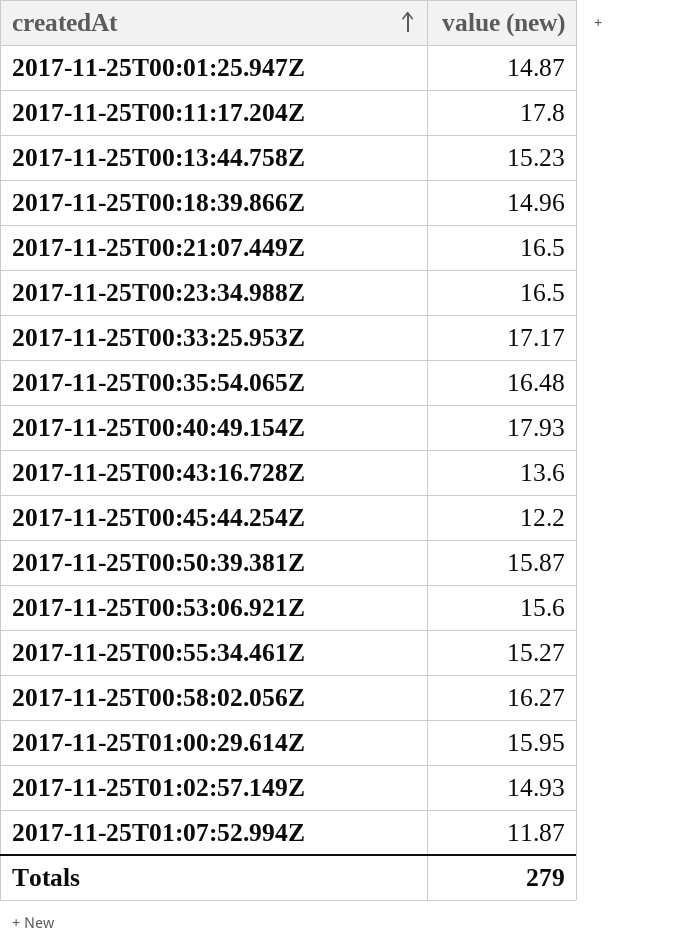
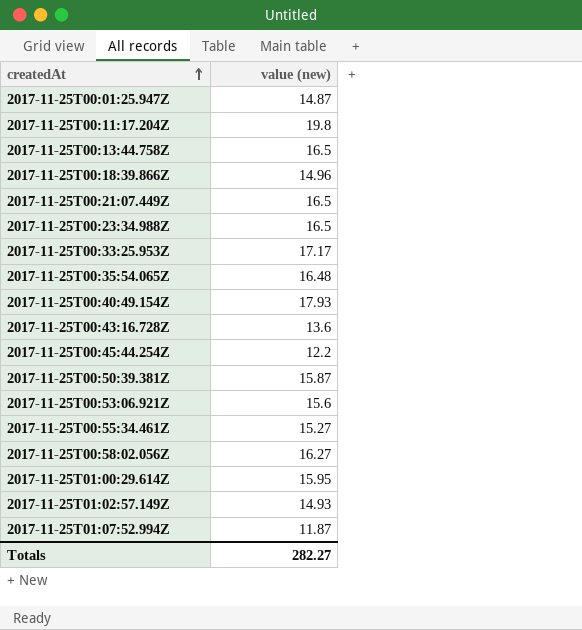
2017-11-25T00:11:17.204Z | value (new): 17.8 -> 19.8
2017-11-25T00:13:44.758Z | value (new): 15.23 -> 16.5
Totals | value (new): 279 -> 282.27

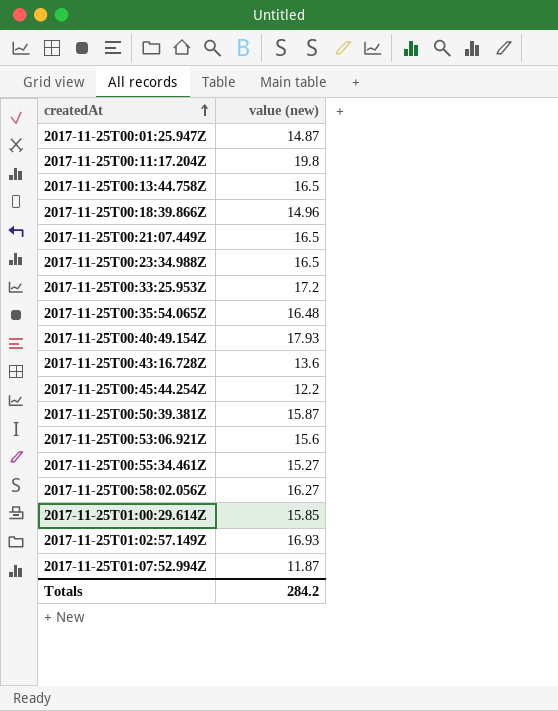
2017-11-25T00:33:25.953Z | value (new): 17.17 -> 17.2
2017-11-25T01:00:29.614Z | value (new): 15.95 -> 15.85
2017-11-25T01:02:57.149Z | value (new): 14.93 -> 16.93
Totals | value (new): 282.27 -> 284.2

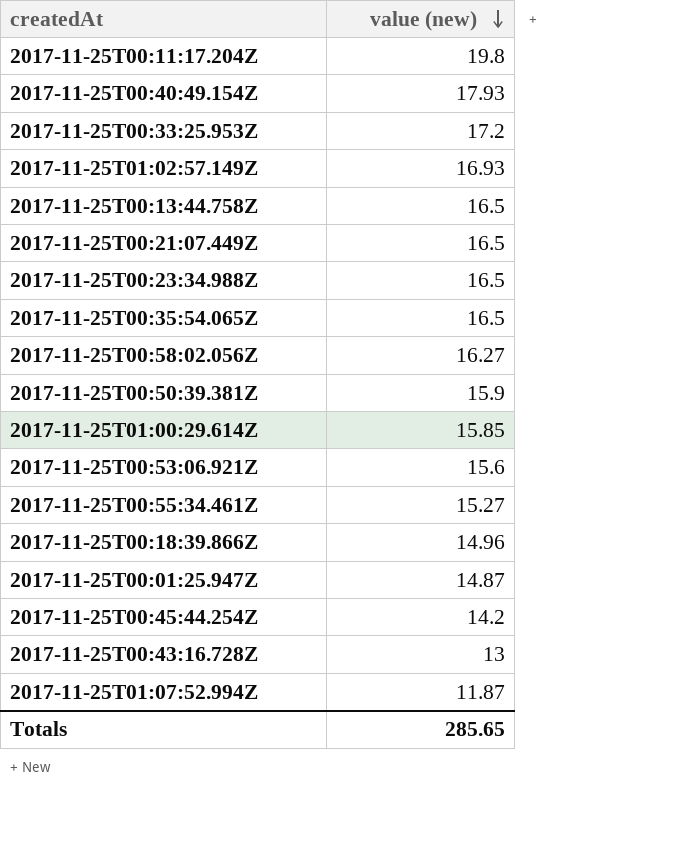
row order: createdAt ascending -> value (new) descending
2017-11-25T00:35:54.065Z | value (new): 16.48 -> 16.5
2017-11-25T00:50:39.381Z | value (new): 15.87 -> 15.9
2017-11-25T00:45:44.254Z | value (new): 12.2 -> 14.2
2017-11-25T00:43:16.728Z | value (new): 13.6 -> 13
Totals | value (new): 284.2 -> 285.65

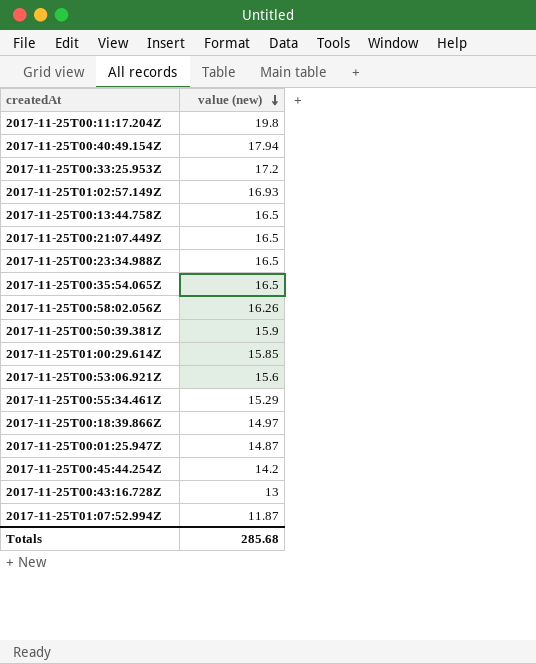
2017-11-25T00:40:49.154Z | value (new): 17.93 -> 17.94
2017-11-25T00:58:02.056Z | value (new): 16.27 -> 16.26
2017-11-25T00:55:34.461Z | value (new): 15.27 -> 15.29
2017-11-25T00:18:39.866Z | value (new): 14.96 -> 14.97
Totals | value (new): 285.65 -> 285.68

